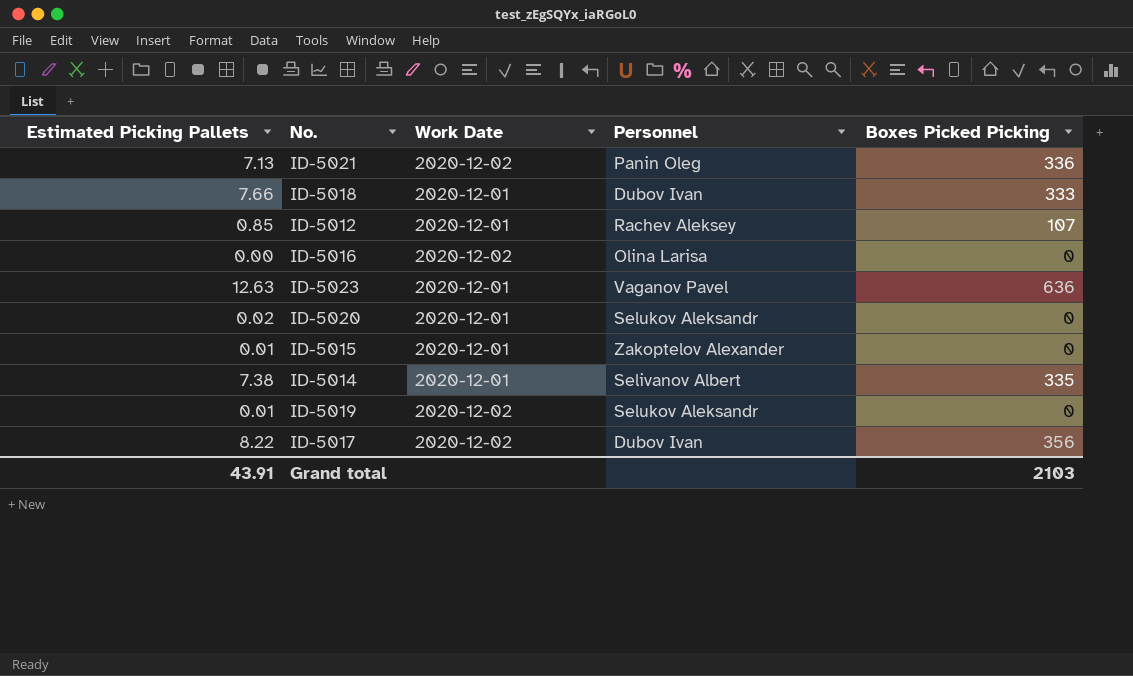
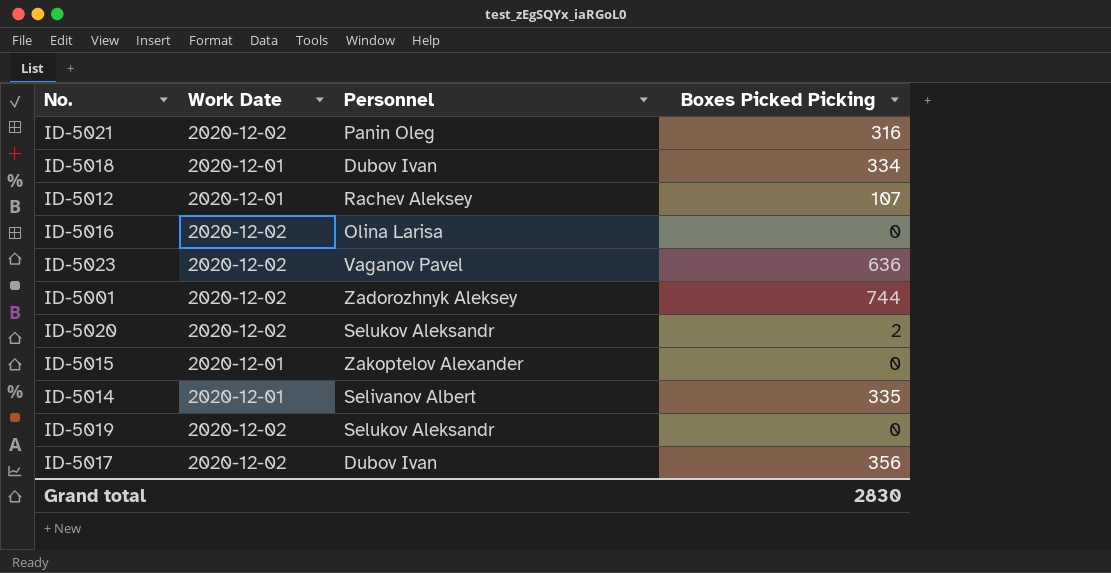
column Estimated Picking Pallets | position: 1 -> none
ID-5021 | Boxes Picked Picking: 336 -> 316
ID-5018 | Boxes Picked Picking: 333 -> 334
ID-5023 | Work Date: 2020-12-01 -> 2020-12-02
row ID-5001: none -> 2020-12-02 | Zadorozhnyk Aleksey | 744
ID-5020 | Work Date: 2020-12-01 -> 2020-12-02
ID-5020 | Boxes Picked Picking: 0 -> 2
Grand total | Boxes Picked Picking: 2103 -> 2830

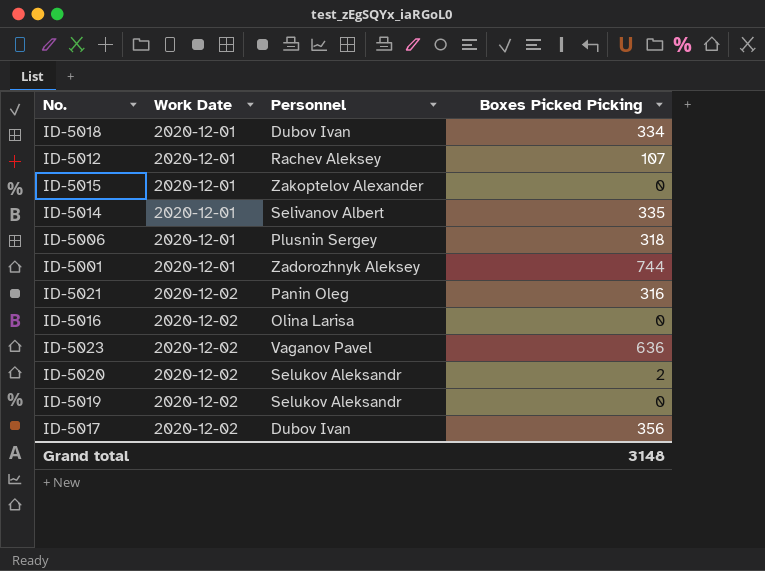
row order: none -> Work Date ascending
row ID-5006: none -> 2020-12-01 | Plusnin Sergey | 318
ID-5001 | Work Date: 2020-12-02 -> 2020-12-01
Grand total | Boxes Picked Picking: 2830 -> 3148

